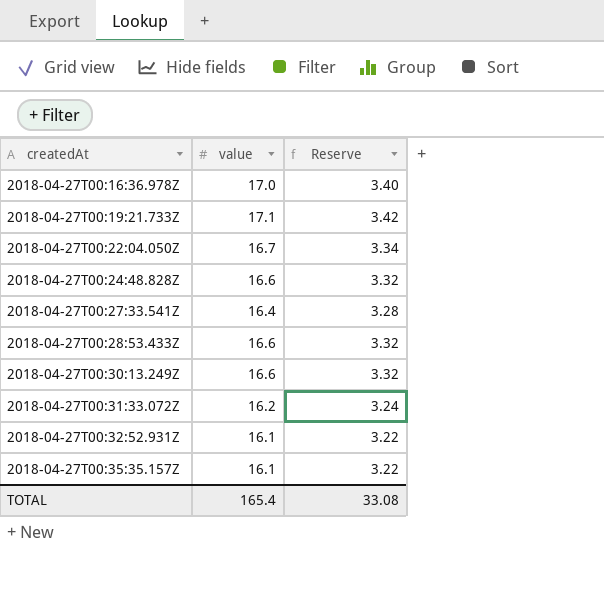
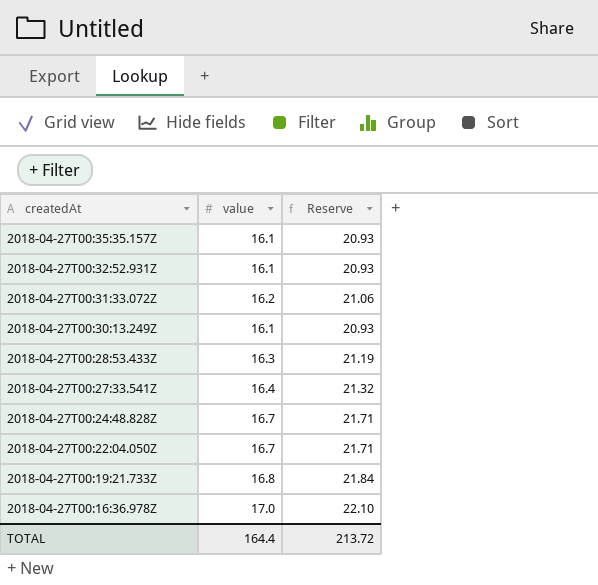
row order: createdAt ascending -> createdAt descending
column Reserve | formula: [value] * 0.2 -> [value] * 1.3
2018-04-27T00:30:13.249Z | value: 16.6 -> 16.1
2018-04-27T00:28:53.433Z | value: 16.6 -> 16.3
2018-04-27T00:24:48.828Z | value: 16.6 -> 16.7
2018-04-27T00:19:21.733Z | value: 17.1 -> 16.8
TOTAL | value: 165.4 -> 164.4
TOTAL | Reserve: 33.08 -> 213.72

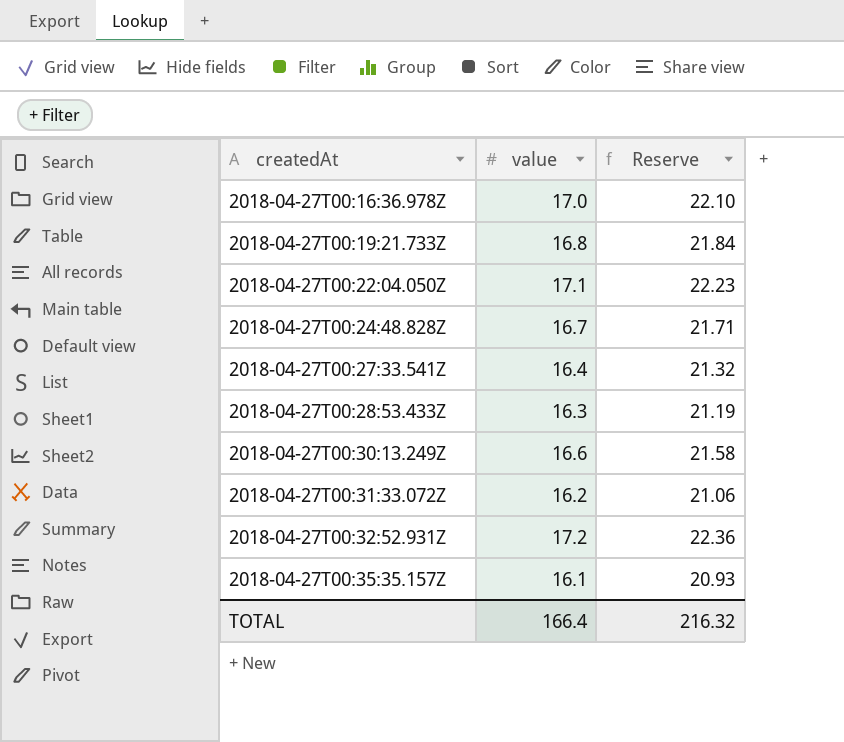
row order: createdAt descending -> createdAt ascending
2018-04-27T00:22:04.050Z | value: 16.7 -> 17.1
2018-04-27T00:22:04.050Z | Reserve: 21.71 -> 22.23
2018-04-27T00:30:13.249Z | value: 16.1 -> 16.6
2018-04-27T00:30:13.249Z | Reserve: 20.93 -> 21.58
2018-04-27T00:32:52.931Z | value: 16.1 -> 17.2
2018-04-27T00:32:52.931Z | Reserve: 20.93 -> 22.36
TOTAL | value: 164.4 -> 166.4
TOTAL | Reserve: 213.72 -> 216.32

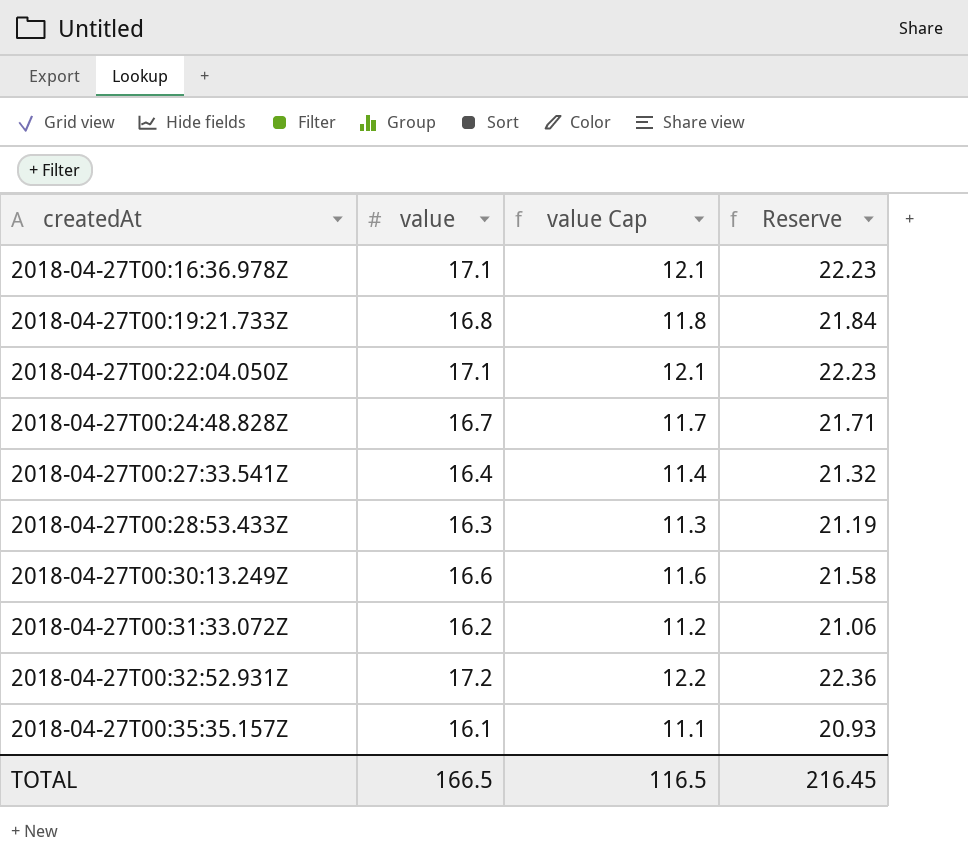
column value Cap | formula: none -> [value] - 5
2018-04-27T00:16:36.978Z | value: 17.0 -> 17.1
2018-04-27T00:16:36.978Z | Reserve: 22.10 -> 22.23
TOTAL | value: 166.4 -> 166.5
TOTAL | Reserve: 216.32 -> 216.45

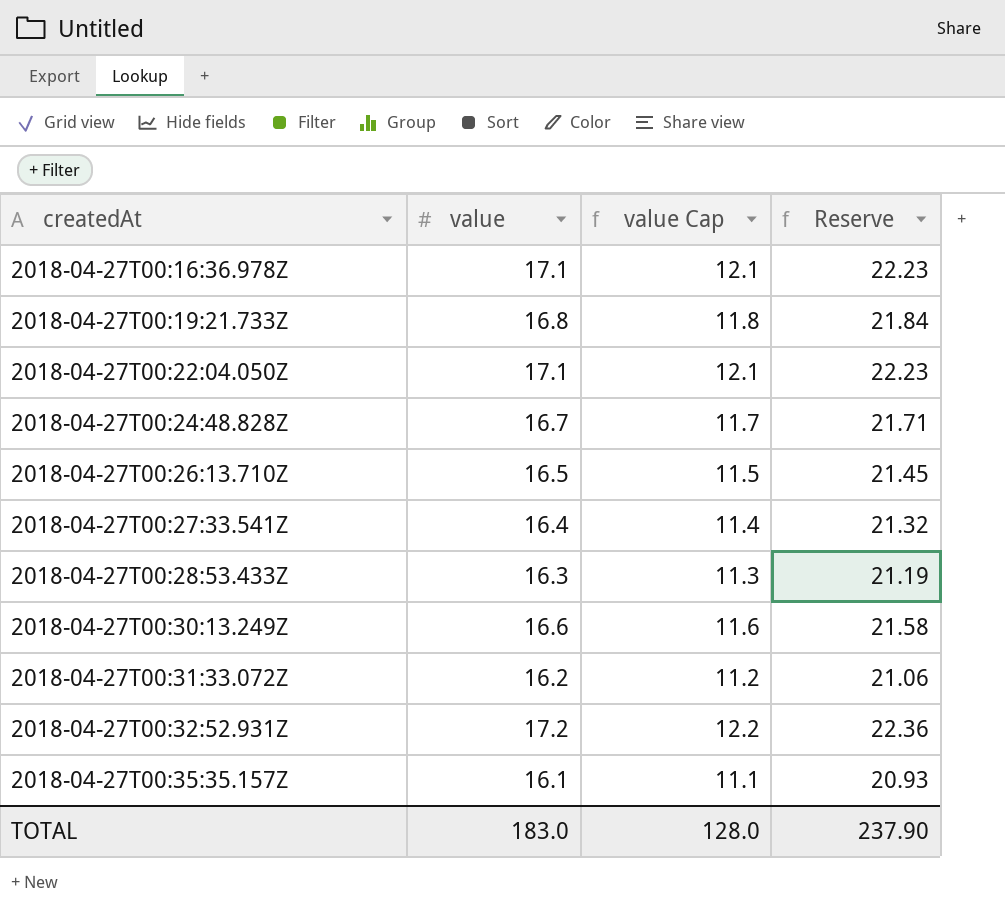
row 2018-04-27T00:26:13.710Z: none -> 16.5 | 11.5 | 21.45
TOTAL | value: 166.5 -> 183.0
TOTAL | value Cap: 116.5 -> 128.0
TOTAL | Reserve: 216.45 -> 237.90

